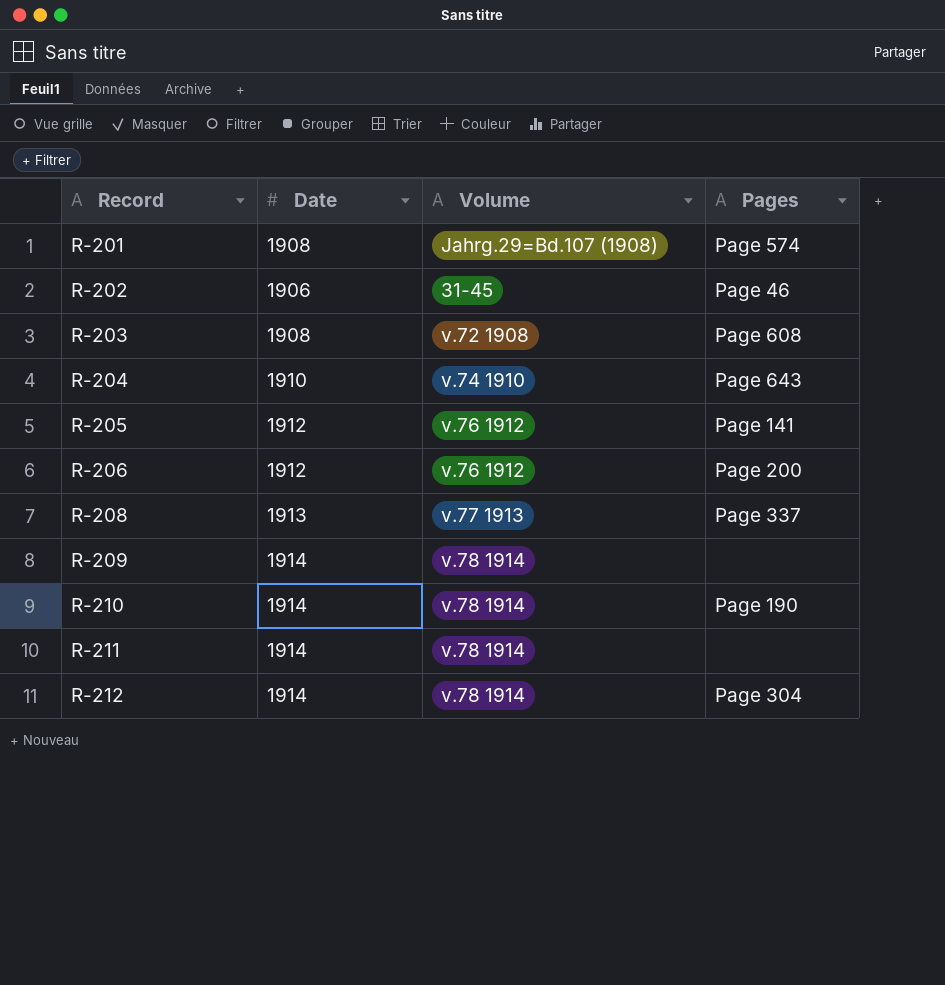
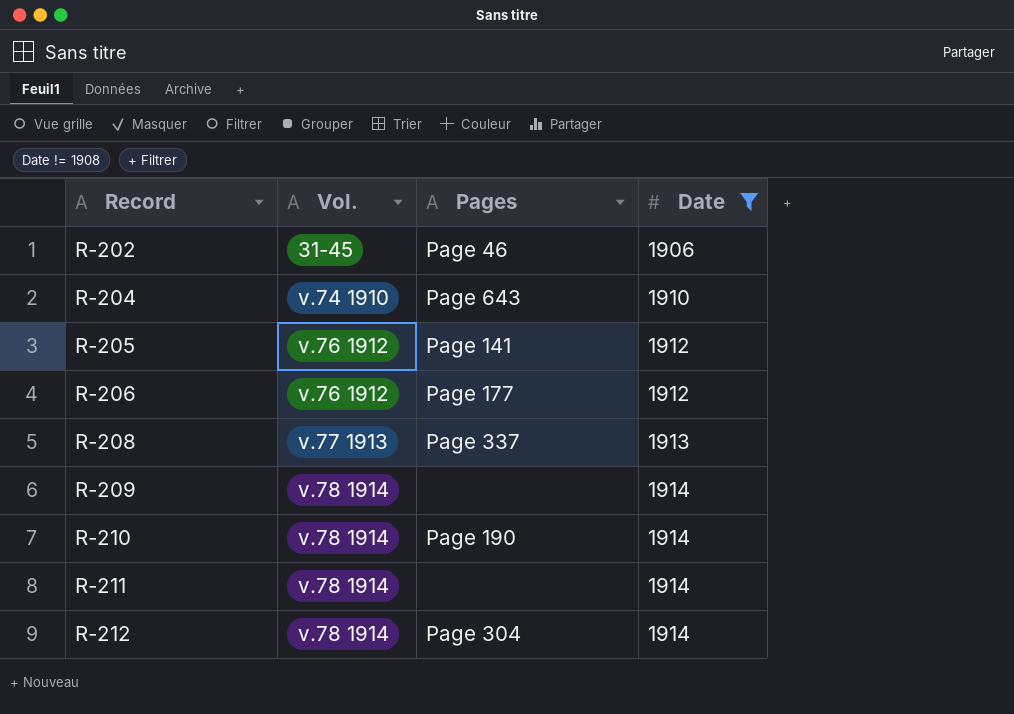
filter: none -> Date != 1908
column name: Volume -> Vol.
column Date | position: 2 -> 4
R-206 | Pages: Page 200 -> Page 177

